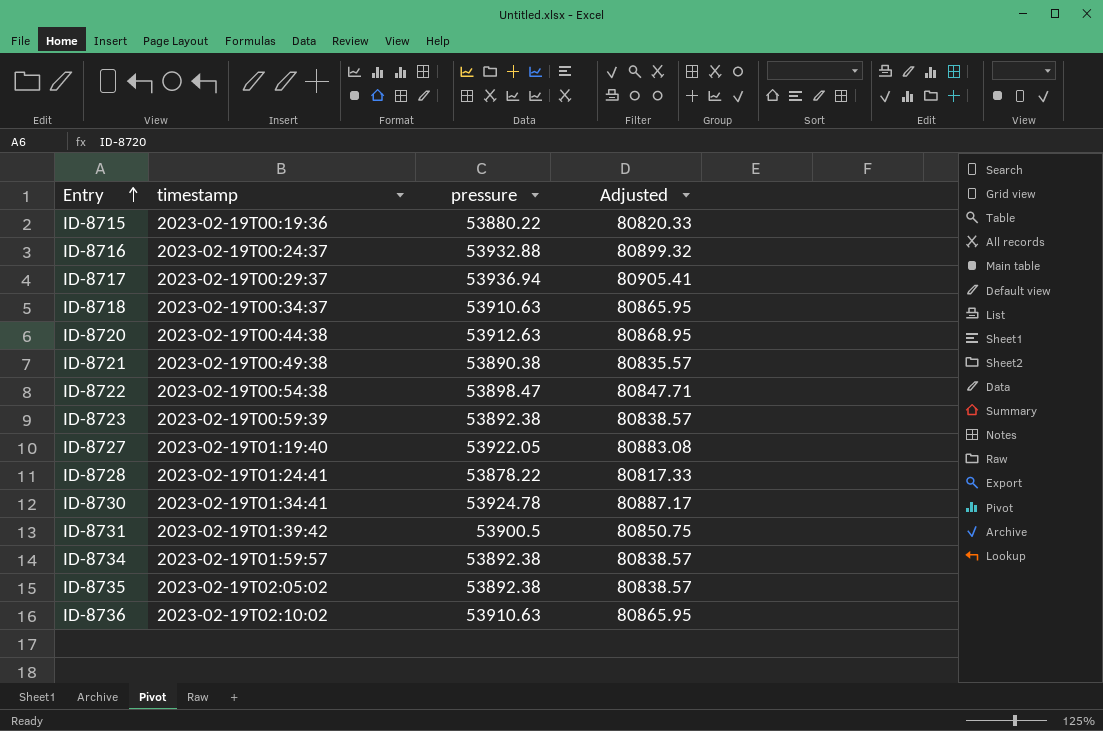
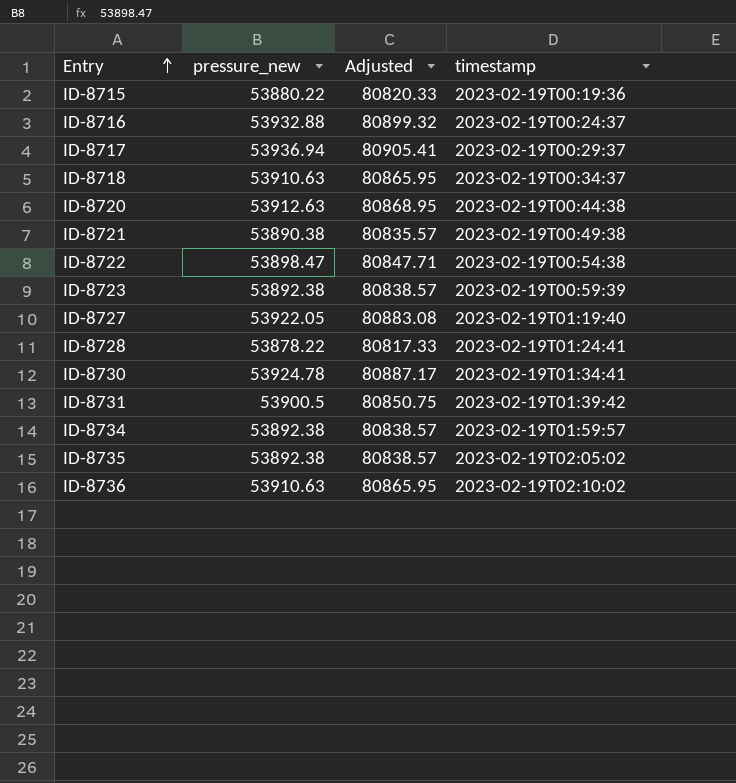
column name: pressure -> pressure_new
column timestamp | position: 2 -> 4

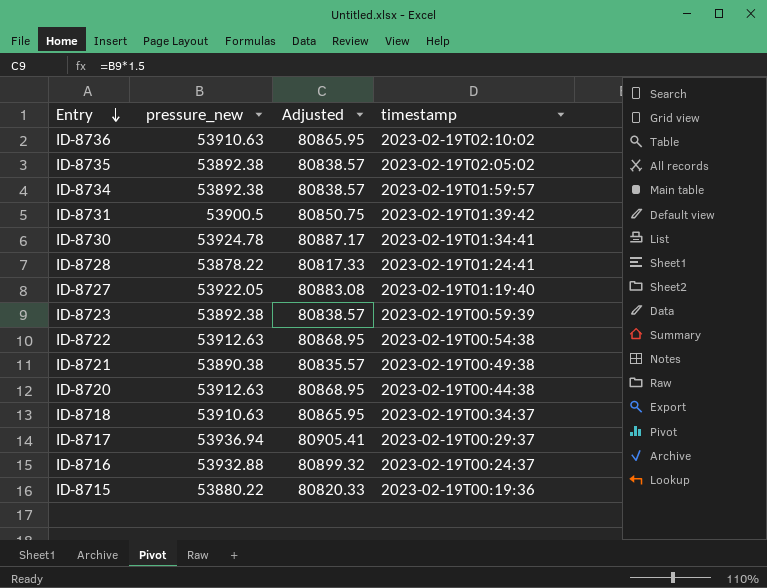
row order: Entry ascending -> Entry descending
ID-8722 | pressure_new: 53898.47 -> 53912.63
ID-8722 | Adjusted: 80847.71 -> 80868.95

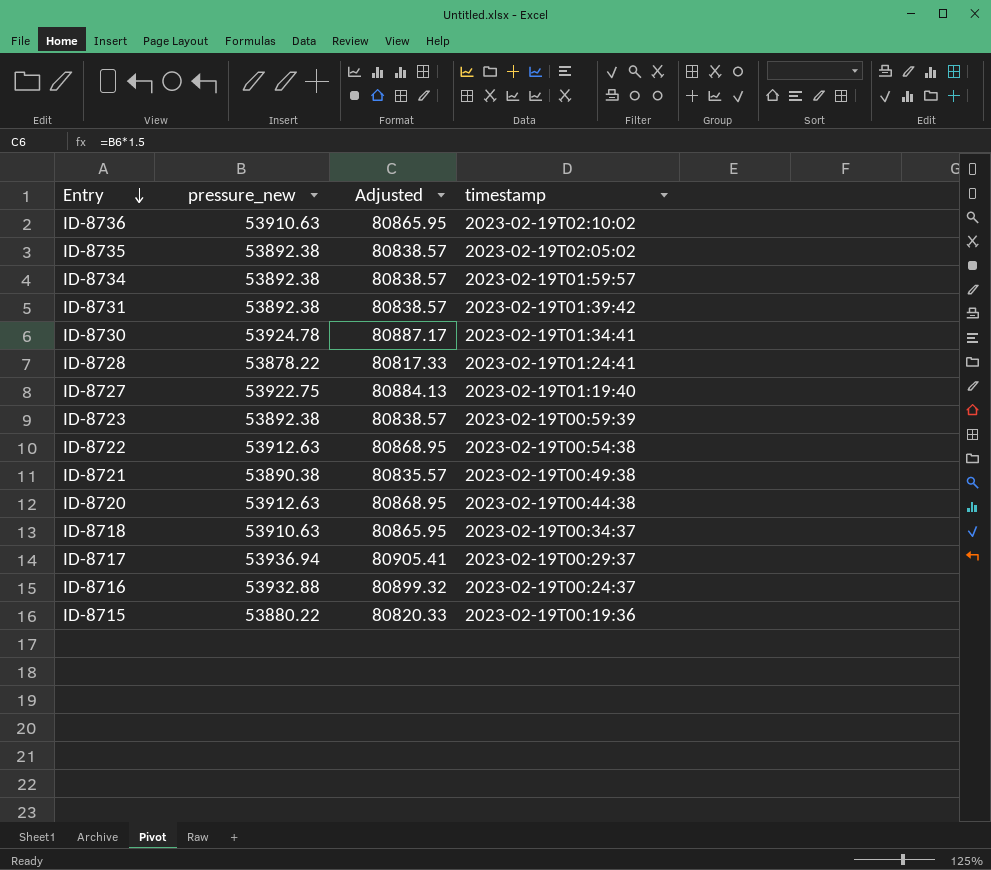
ID-8731 | pressure_new: 53900.5 -> 53892.38
ID-8731 | Adjusted: 80850.75 -> 80838.57
ID-8727 | pressure_new: 53922.05 -> 53922.75
ID-8727 | Adjusted: 80883.08 -> 80884.13

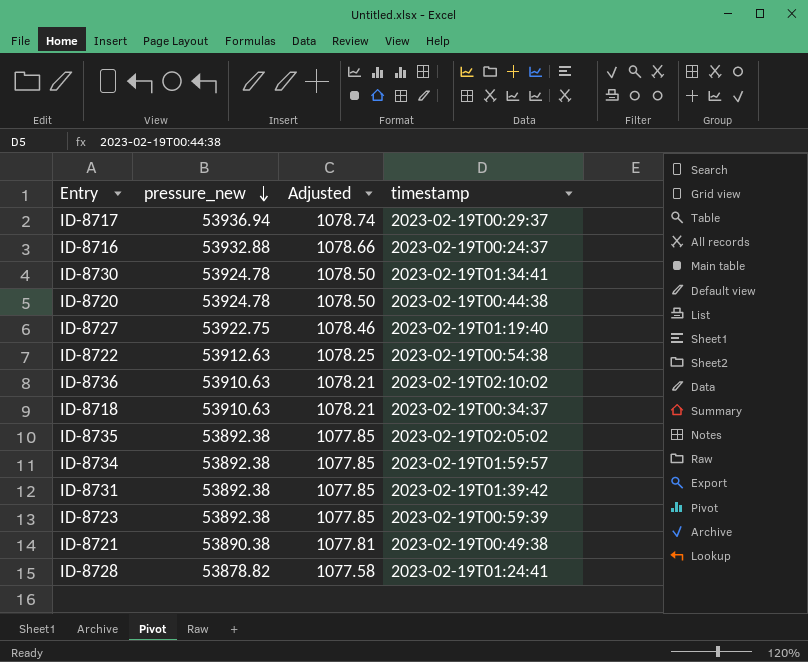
row order: Entry descending -> pressure_new descending
column Adjusted | formula: [pressure_new] * 1.5 -> [pressure_new] * 0.02
row ID-8715: 53880.22 | 80820.33 | 2023-02-19T00:19:36 -> none
ID-8720 | pressure_new: 53912.63 -> 53924.78
ID-8728 | pressure_new: 53878.22 -> 53878.82

